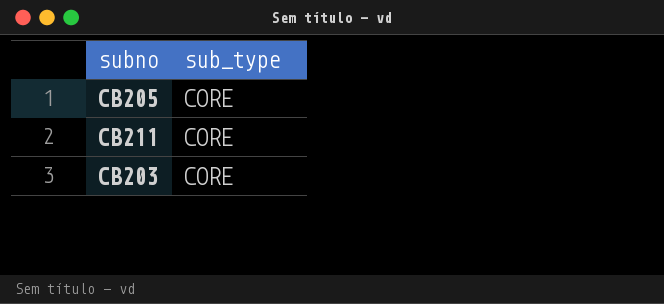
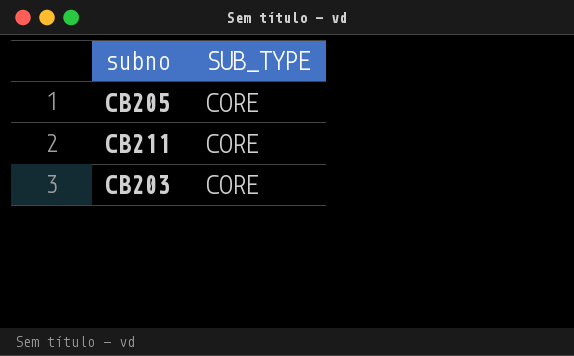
column name: sub_type -> SUB_TYPE

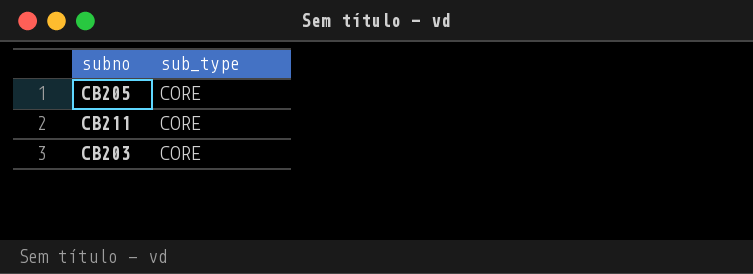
column name: SUB_TYPE -> sub_type

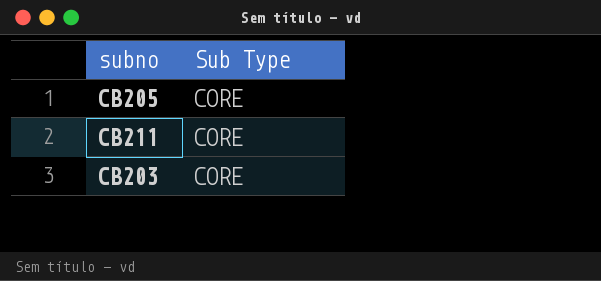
column name: sub_type -> Sub Type

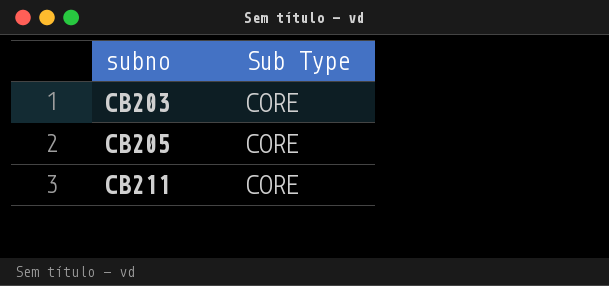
row order: none -> subno ascending

